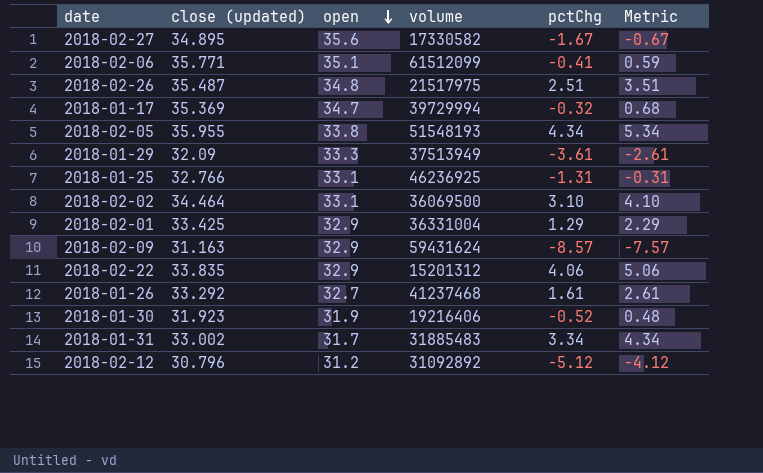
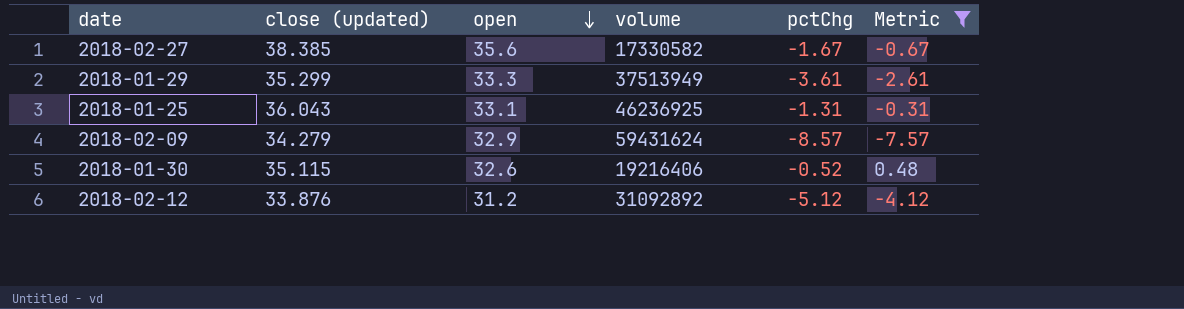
filter: none -> Metric <= 0.48
2018-02-27 | close (updated): 34.895 -> 38.385
2018-01-29 | close (updated): 32.09 -> 35.299
2018-01-25 | close (updated): 32.766 -> 36.043
2018-02-09 | close (updated): 31.163 -> 34.279
2018-01-30 | close (updated): 31.923 -> 35.115
2018-01-30 | open: 31.9 -> 32.6
2018-02-12 | close (updated): 30.796 -> 33.876

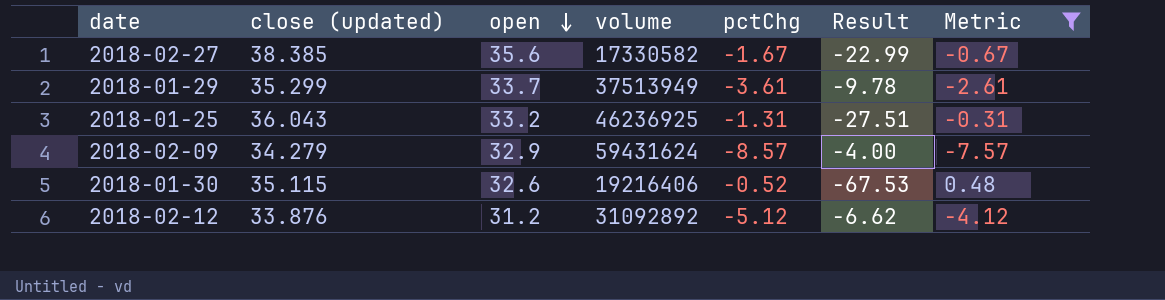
column Result | formula: none -> [close (updated)] / [pctChg]
2018-01-29 | open: 33.3 -> 33.7
2018-01-25 | open: 33.1 -> 33.2

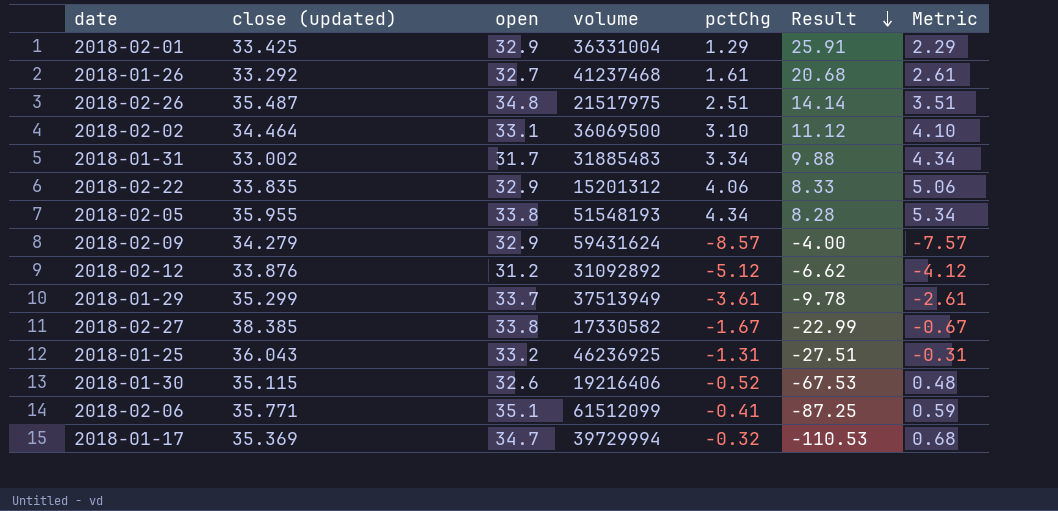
filter: Metric <= 0.48 -> none
row order: open descending -> Result descending
2018-02-27 | open: 35.6 -> 33.8

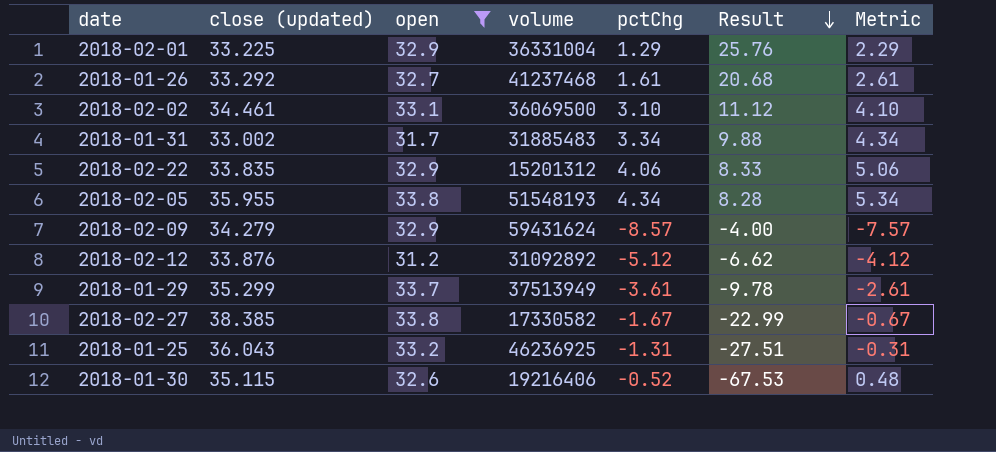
filter: none -> open <= 33.8
2018-02-01 | close (updated): 33.425 -> 33.225
2018-02-01 | Result: 25.91 -> 25.76
2018-02-02 | close (updated): 34.464 -> 34.461

